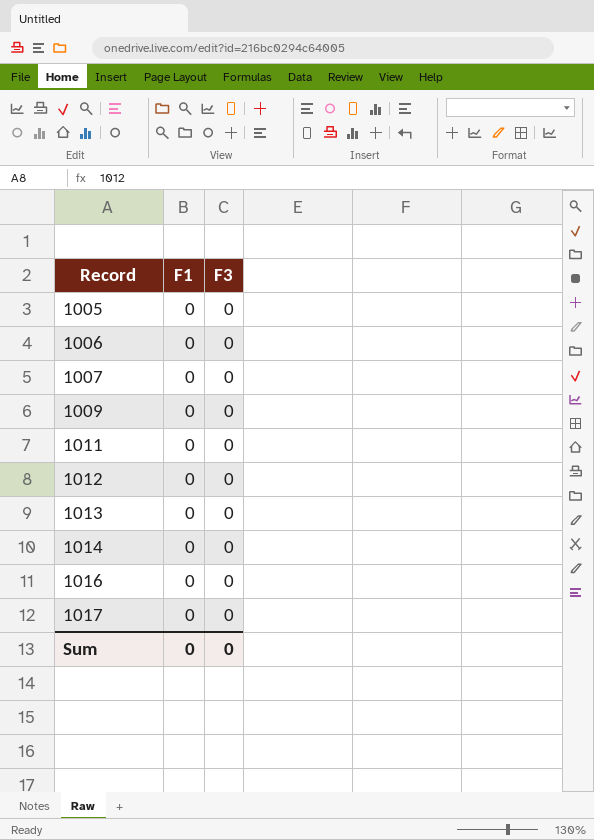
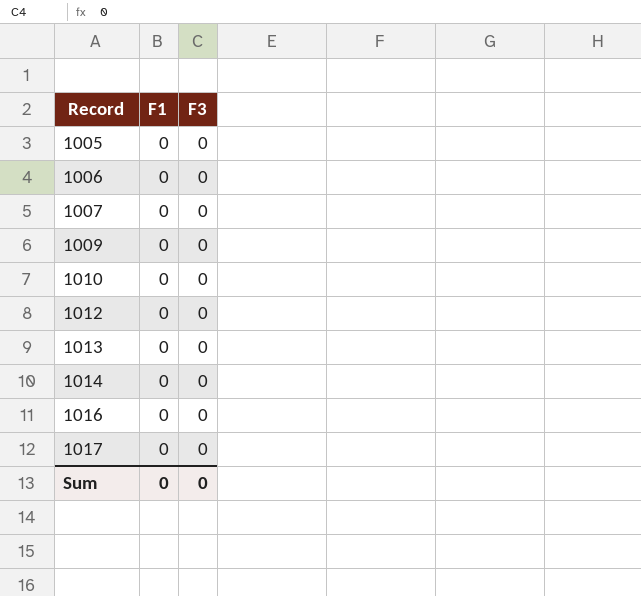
row 1011: 0 | 0 -> none
row 1010: none -> 0 | 0

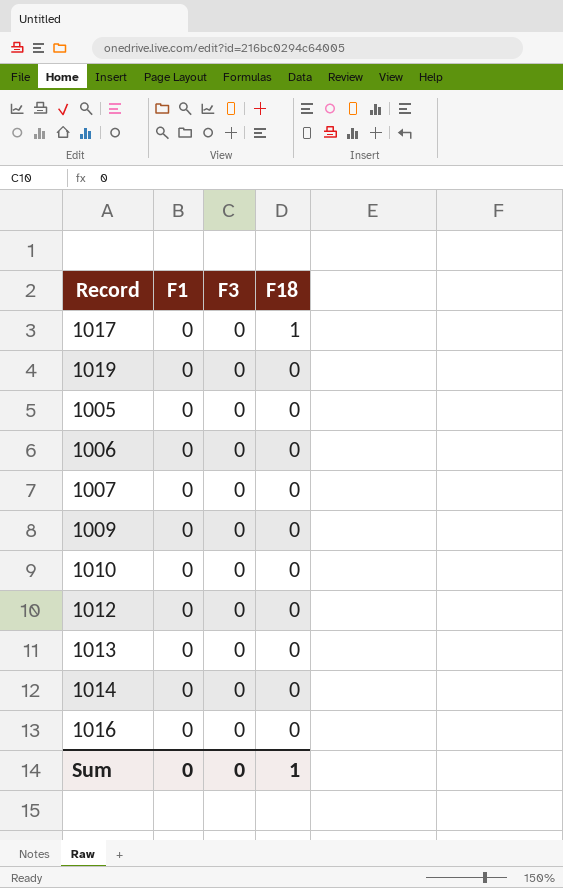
row order: Record ascending -> F18 descending
column F18 | position: none -> 4
row 1019: none -> 0 | 0 | 0

